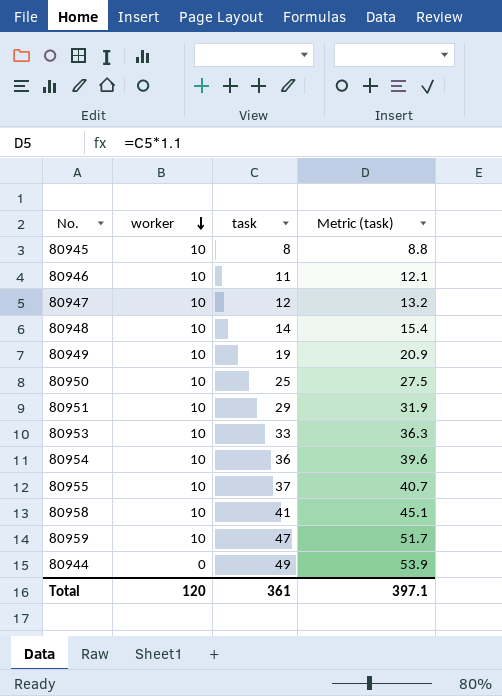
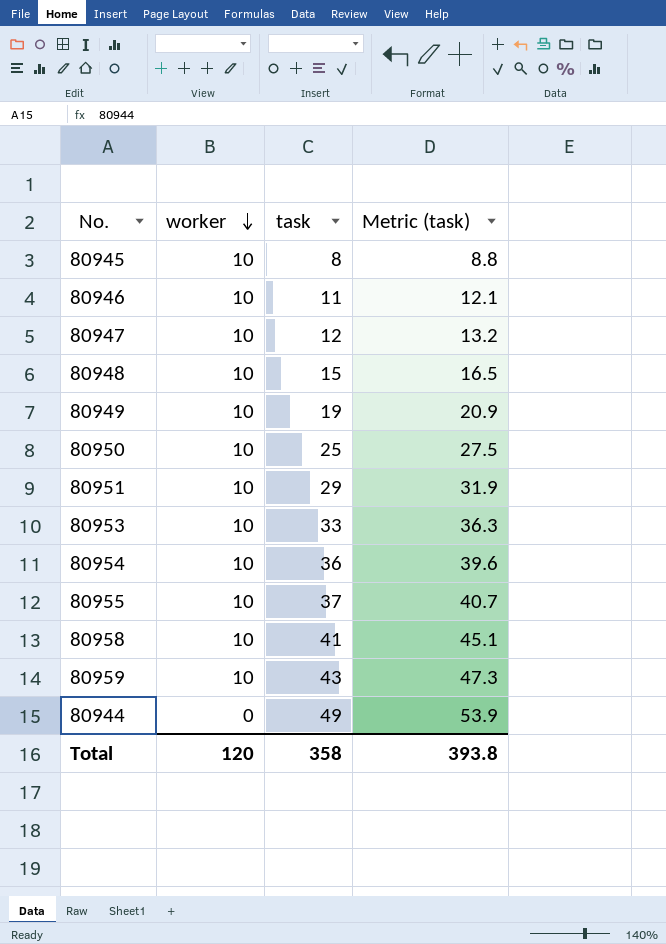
80948 | task: 14 -> 15
80948 | Metric (task): 15.4 -> 16.5
80959 | task: 47 -> 43
80959 | Metric (task): 51.7 -> 47.3
Total | task: 361 -> 358
Total | Metric (task): 397.1 -> 393.8

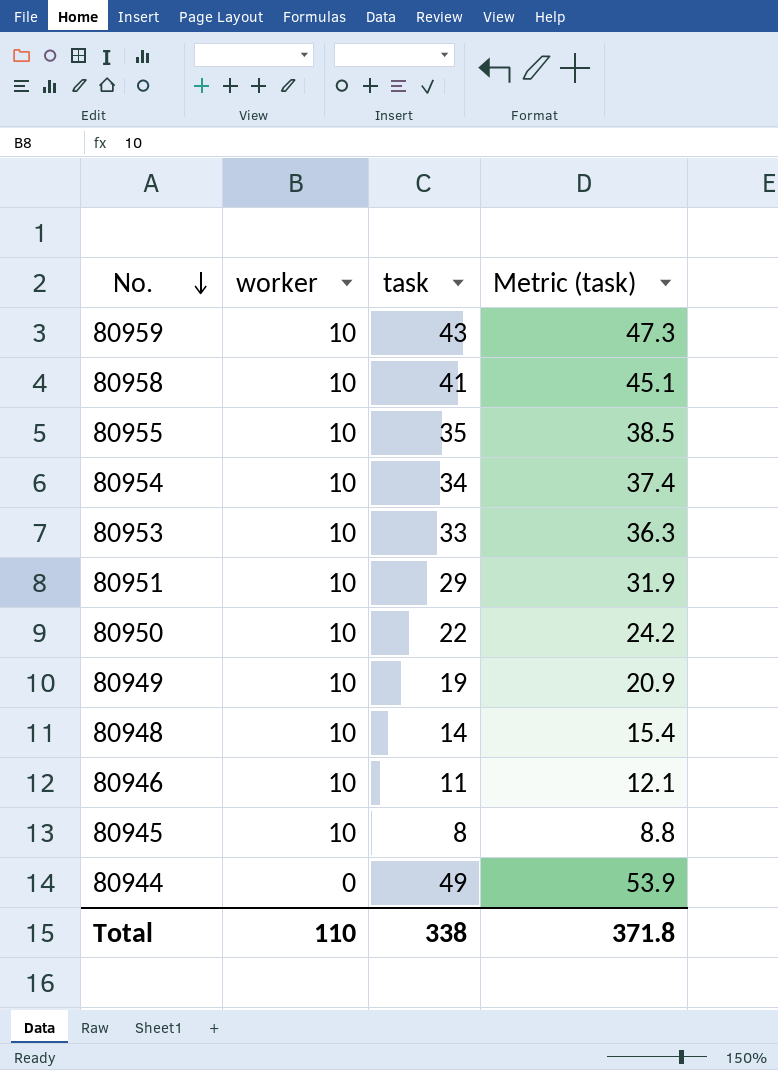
row order: worker descending -> No. descending
row 80947: 10 | 12 | 13.2 -> none
80955 | task: 37 -> 35
80955 | Metric (task): 40.7 -> 38.5
80954 | task: 36 -> 34
80954 | Metric (task): 39.6 -> 37.4
80950 | task: 25 -> 22
80950 | Metric (task): 27.5 -> 24.2
80948 | task: 15 -> 14
80948 | Metric (task): 16.5 -> 15.4
Total | worker: 120 -> 110
Total | task: 358 -> 338
Total | Metric (task): 393.8 -> 371.8

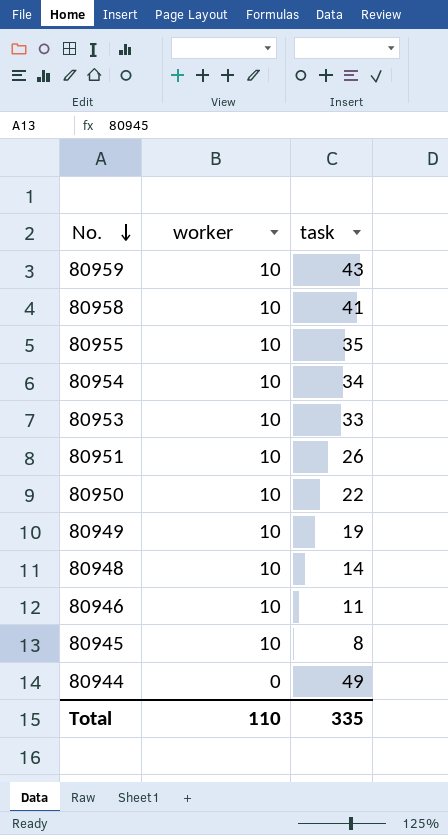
column Metric (task) | formula: [task] * 1.1 -> none
80951 | task: 29 -> 26
Total | task: 338 -> 335

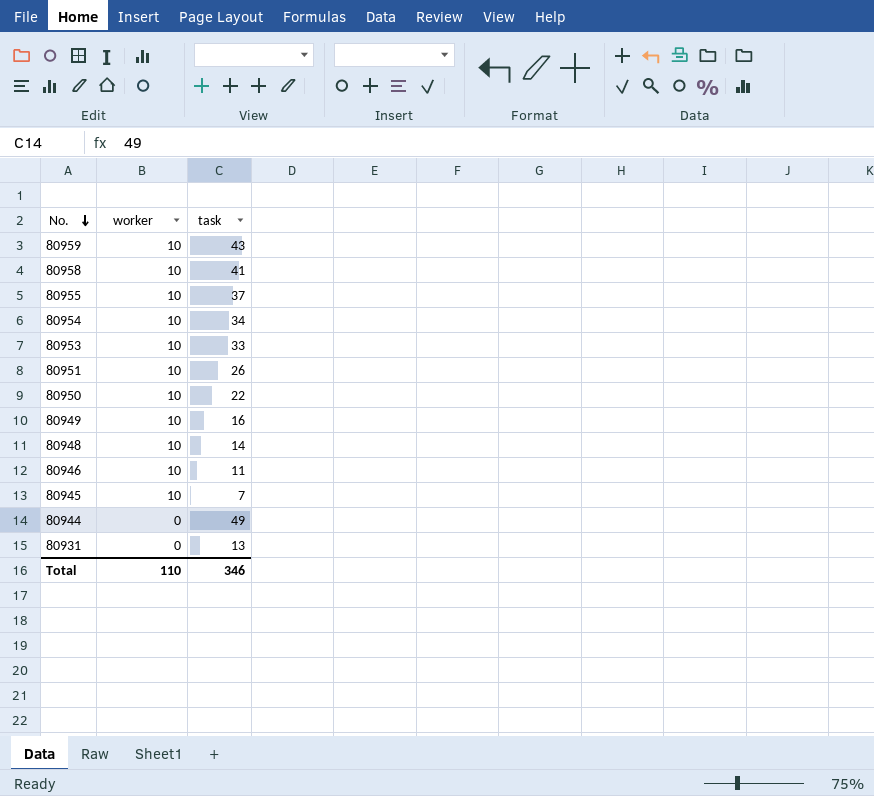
80955 | task: 35 -> 37
80949 | task: 19 -> 16
80945 | task: 8 -> 7
row 80931: none -> 0 | 13
Total | task: 335 -> 346

